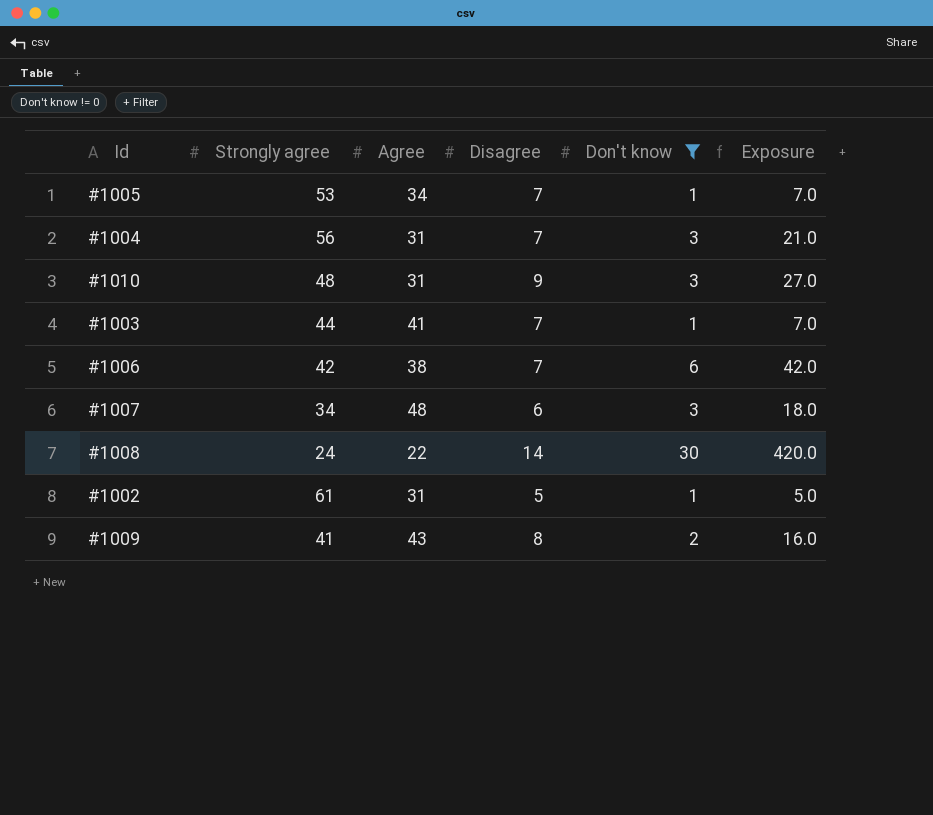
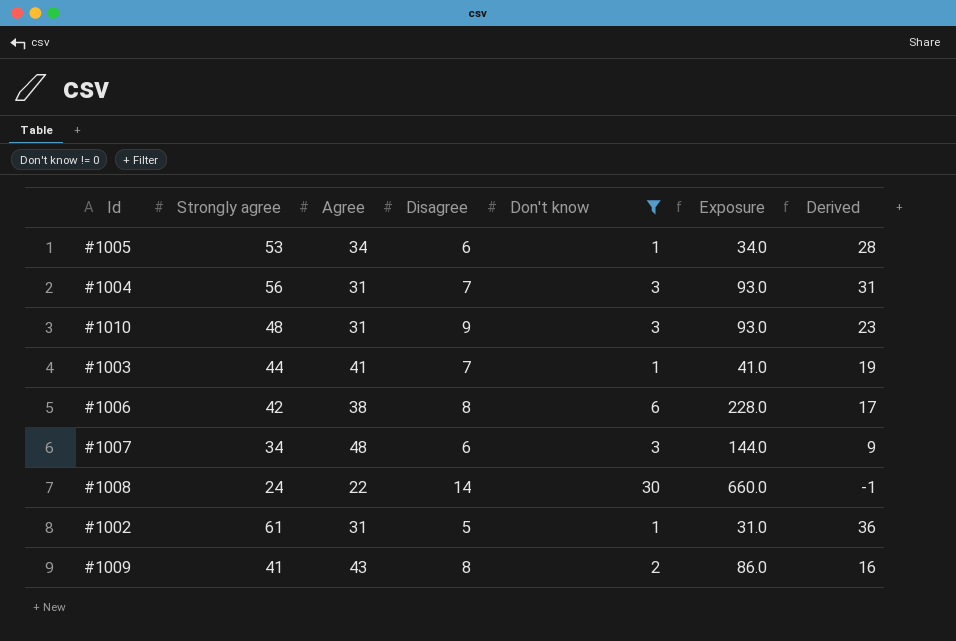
column Exposure | formula: [Disagree] * [Don't know] -> [Agree] * [Don't know]
column Derived | formula: none -> [Strongly agree] - 25
#1005 | Disagree: 7 -> 6
#1006 | Disagree: 7 -> 8

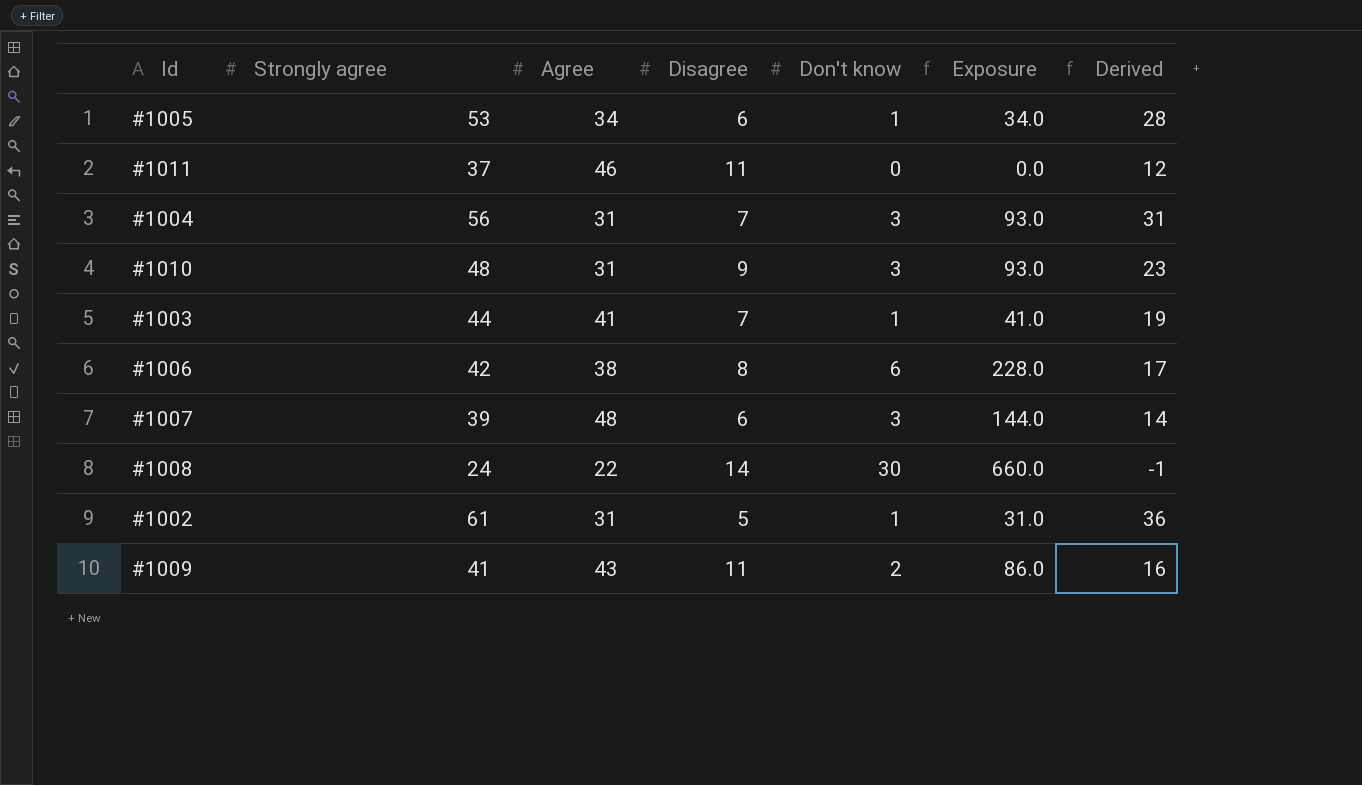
filter: Don't know != 0 -> none
#1007 | Strongly agree: 34 -> 39
#1007 | Derived: 9 -> 14
#1009 | Disagree: 8 -> 11

